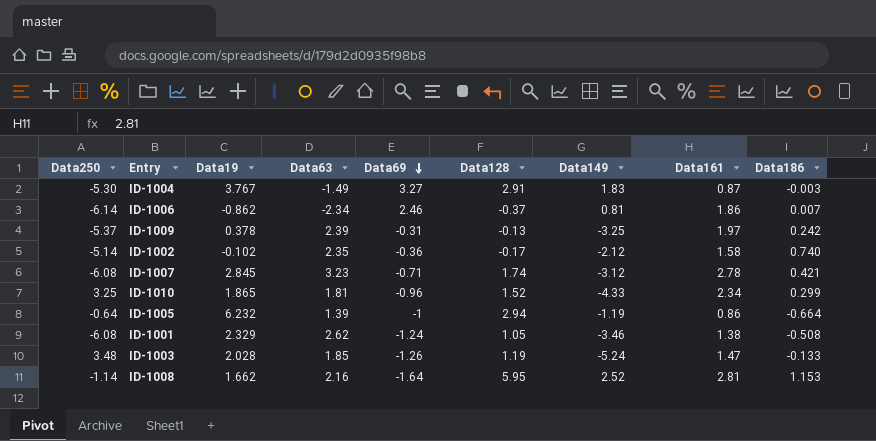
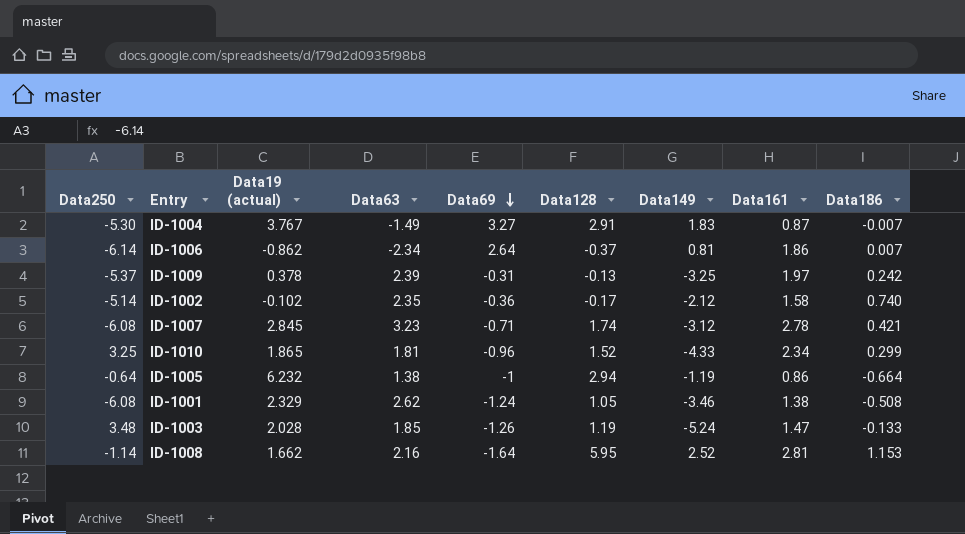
column name: Data19 -> Data19 (actual)
ID-1004 | Data186: -0.003 -> -0.007
ID-1006 | Data69: 2.46 -> 2.64
ID-1005 | Data63: 1.39 -> 1.38

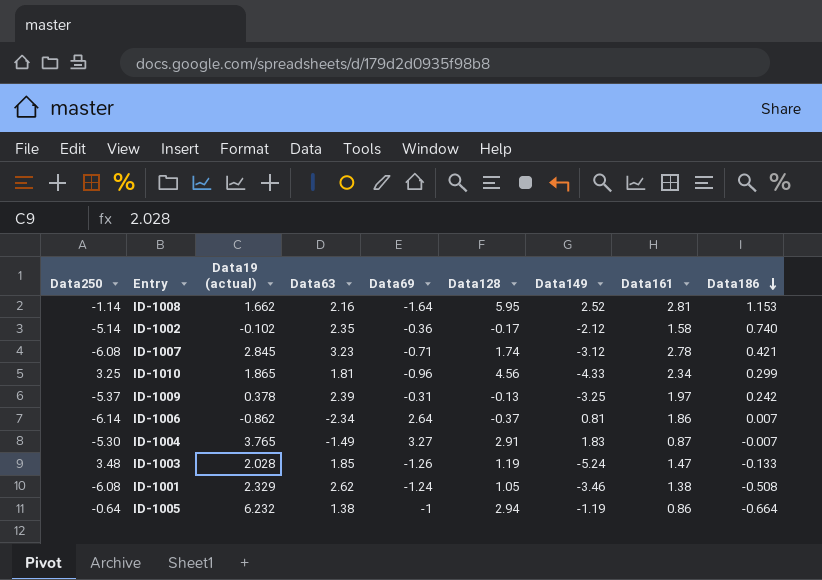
row order: Data69 descending -> Data186 descending
ID-1010 | Data128: 1.52 -> 4.56
ID-1004 | Data19 (actual): 3.767 -> 3.765

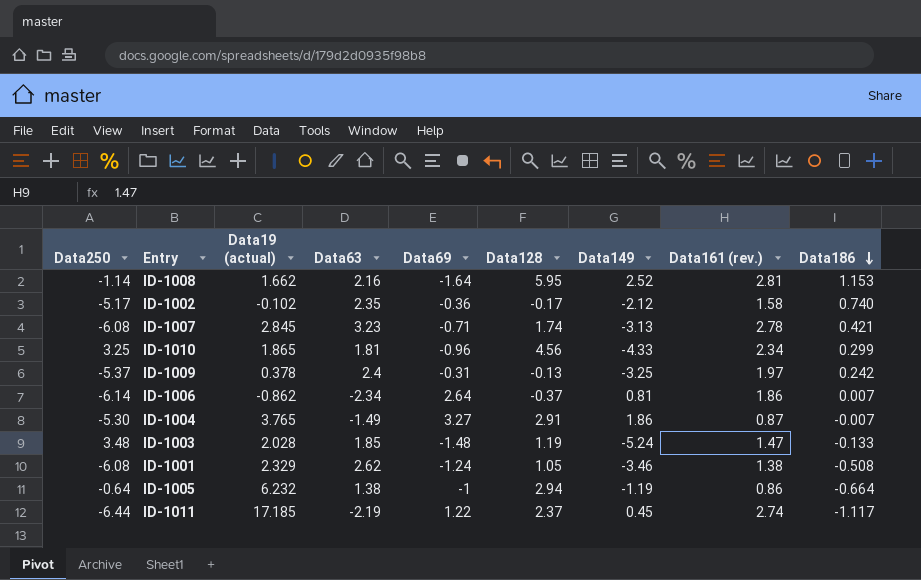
column name: Data161 -> Data161 (rev.)
ID-1002 | Data250: -5.14 -> -5.17
ID-1007 | Data149: -3.12 -> -3.13
ID-1009 | Data63: 2.39 -> 2.4
ID-1004 | Data149: 1.83 -> 1.86
ID-1003 | Data69: -1.26 -> -1.48
row ID-1011: none -> -6.44 | 17.185 | -2.19 | 1.22 | 2.37 | 0.45 | 2.74 | -1.117

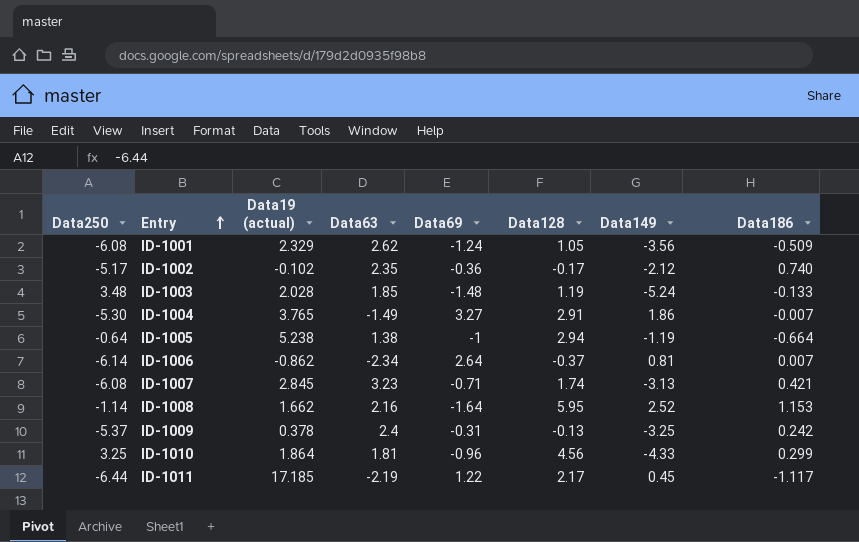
row order: Data186 descending -> Entry ascending
column Data161 (rev.) | position: 8 -> none
ID-1001 | Data149: -3.46 -> -3.56
ID-1001 | Data186: -0.508 -> -0.509
ID-1005 | Data19 (actual): 6.232 -> 5.238
ID-1010 | Data19 (actual): 1.865 -> 1.864
ID-1011 | Data128: 2.37 -> 2.17

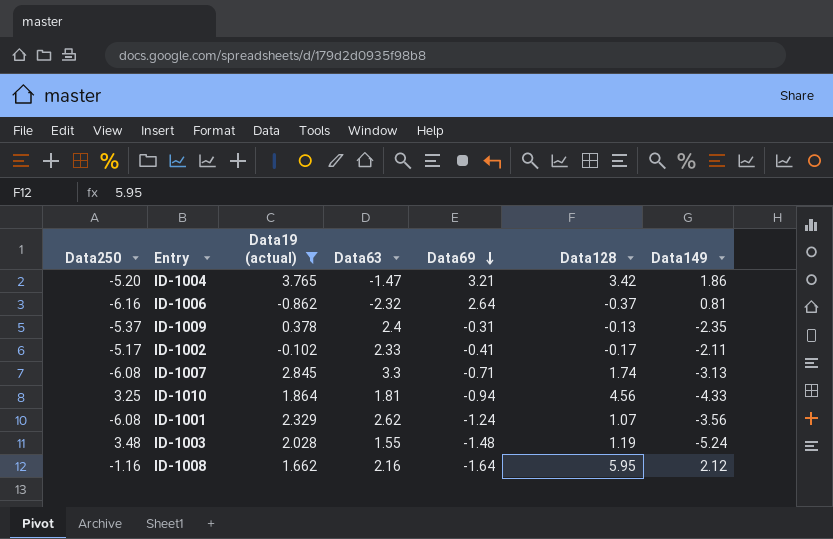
filter: none -> Data19 (actual) <= 3.765
row order: Entry ascending -> Data69 descending
column Data186 | position: 8 -> none
ID-1004 | Data250: -5.30 -> -5.20
ID-1004 | Data63: -1.49 -> -1.47
ID-1004 | Data69: 3.27 -> 3.21
ID-1004 | Data128: 2.91 -> 3.42
ID-1006 | Data250: -6.14 -> -6.16
ID-1006 | Data63: -2.34 -> -2.32
ID-1009 | Data149: -3.25 -> -2.35
ID-1002 | Data63: 2.35 -> 2.33
ID-1002 | Data69: -0.36 -> -0.41
ID-1002 | Data149: -2.12 -> -2.11
ID-1007 | Data63: 3.23 -> 3.3
ID-1010 | Data69: -0.96 -> -0.94
ID-1001 | Data128: 1.05 -> 1.07
ID-1003 | Data63: 1.85 -> 1.55
ID-1008 | Data250: -1.14 -> -1.16
ID-1008 | Data149: 2.52 -> 2.12

